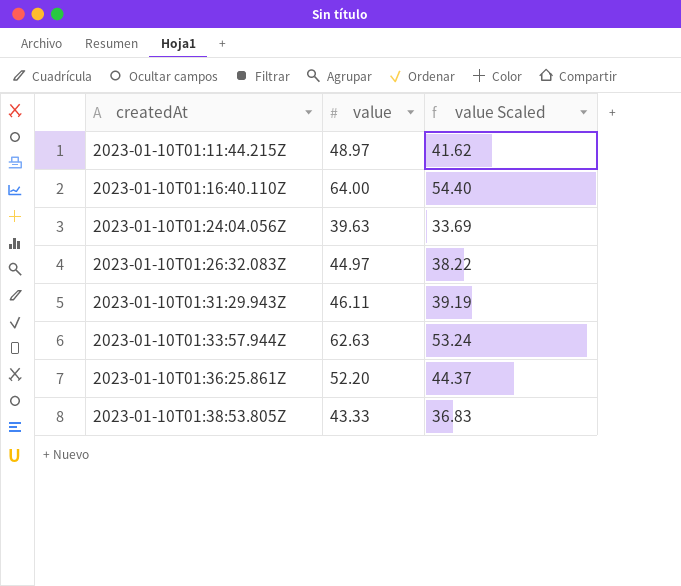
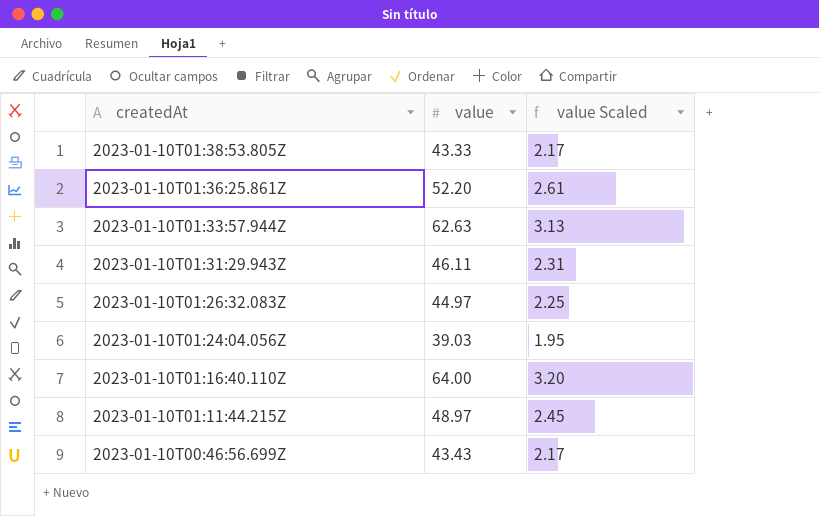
row order: createdAt ascending -> createdAt descending
column value Scaled | formula: [value] * 0.85 -> [value] * 0.05
2023-01-10T01:24:04.056Z | value: 39.63 -> 39.03
row 2023-01-10T00:46:56.699Z: none -> 43.43 | 2.17

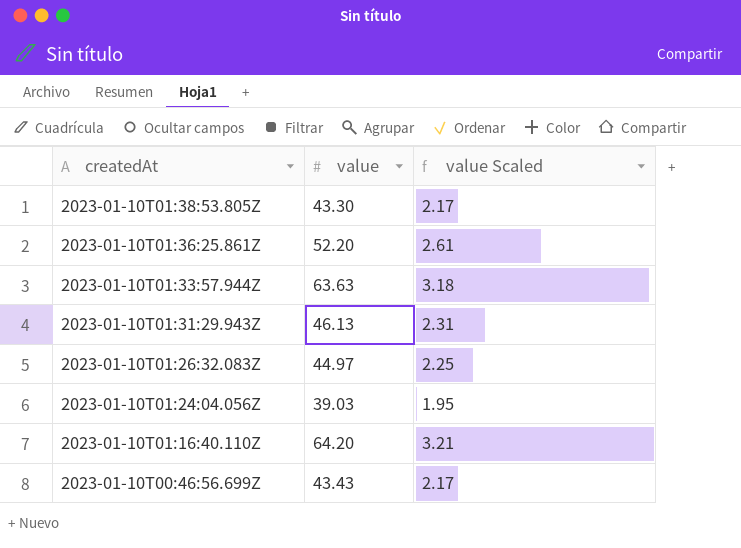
row 2023-01-10T01:11:44.215Z: 48.97 | 2.45 -> none
2023-01-10T01:38:53.805Z | value: 43.33 -> 43.30
2023-01-10T01:33:57.944Z | value: 62.63 -> 63.63
2023-01-10T01:33:57.944Z | value Scaled: 3.13 -> 3.18
2023-01-10T01:31:29.943Z | value: 46.11 -> 46.13
2023-01-10T01:16:40.110Z | value: 64.00 -> 64.20
2023-01-10T01:16:40.110Z | value Scaled: 3.20 -> 3.21

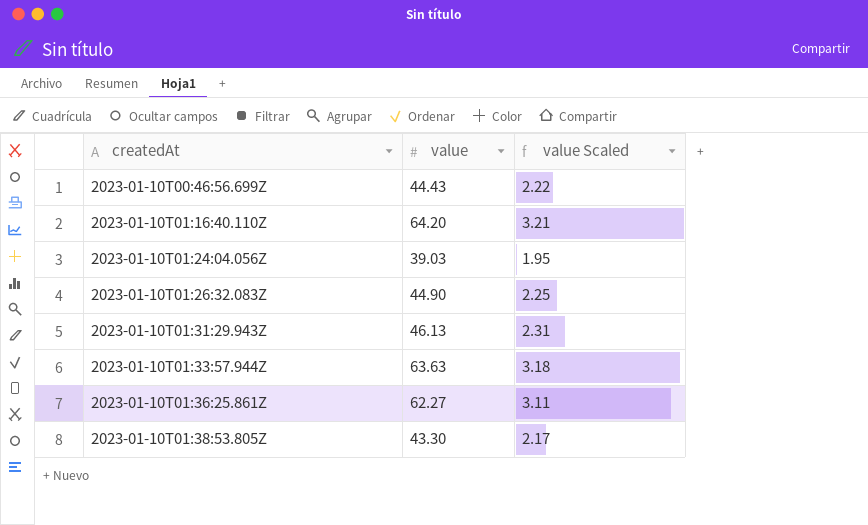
row order: createdAt descending -> createdAt ascending
2023-01-10T00:46:56.699Z | value: 43.43 -> 44.43
2023-01-10T00:46:56.699Z | value Scaled: 2.17 -> 2.22
2023-01-10T01:26:32.083Z | value: 44.97 -> 44.90
2023-01-10T01:36:25.861Z | value: 52.20 -> 62.27
2023-01-10T01:36:25.861Z | value Scaled: 2.61 -> 3.11

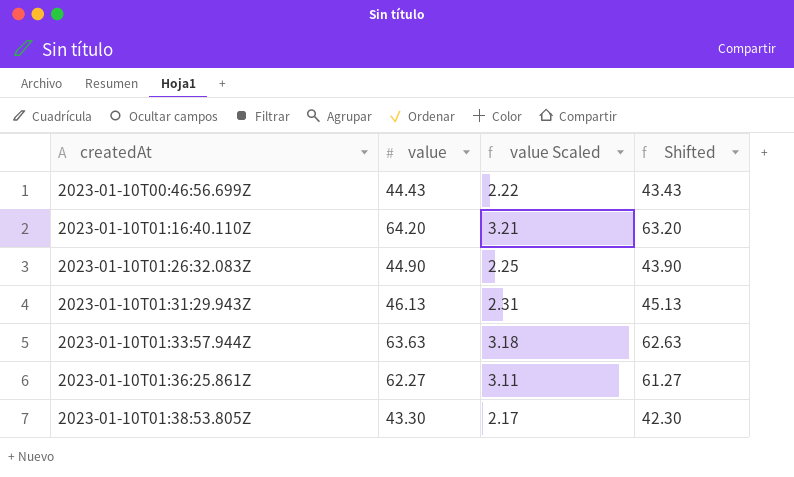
column Shifted | formula: none -> [value] - 1
row 2023-01-10T01:24:04.056Z: 39.03 | 1.95 -> none

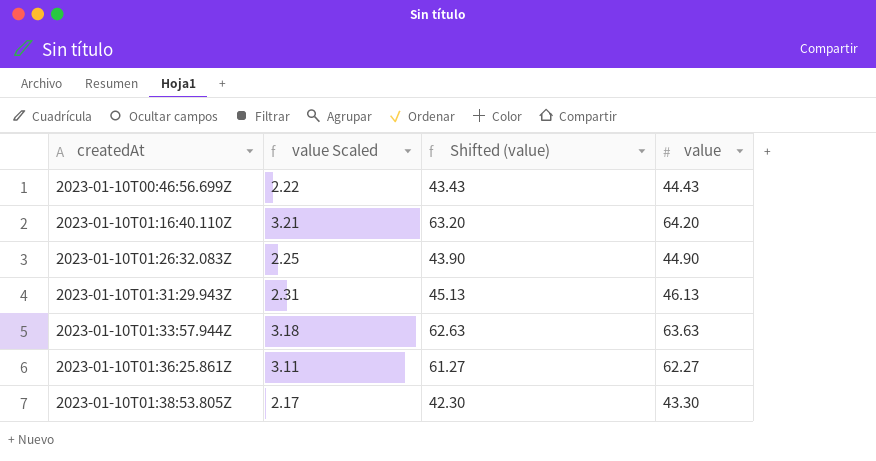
column name: Shifted -> Shifted (value)
column value | position: 2 -> 4

